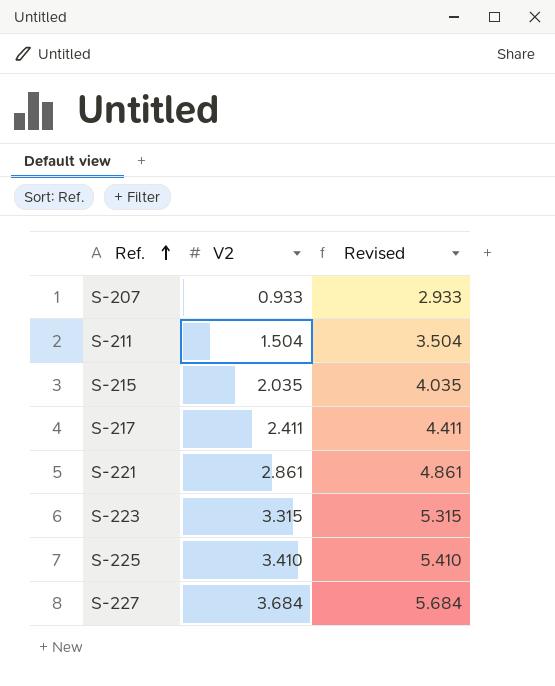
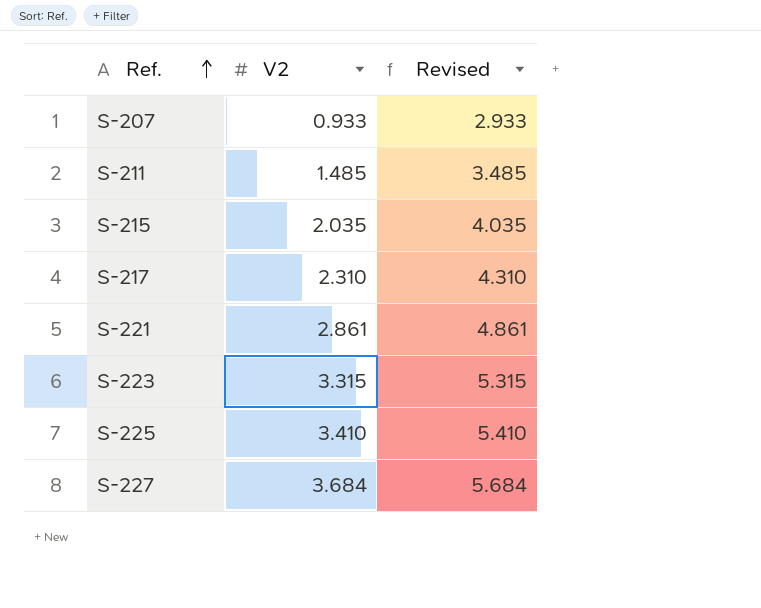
S-211 | V2: 1.504 -> 1.485
S-211 | Revised: 3.504 -> 3.485
S-217 | V2: 2.411 -> 2.310
S-217 | Revised: 4.411 -> 4.310

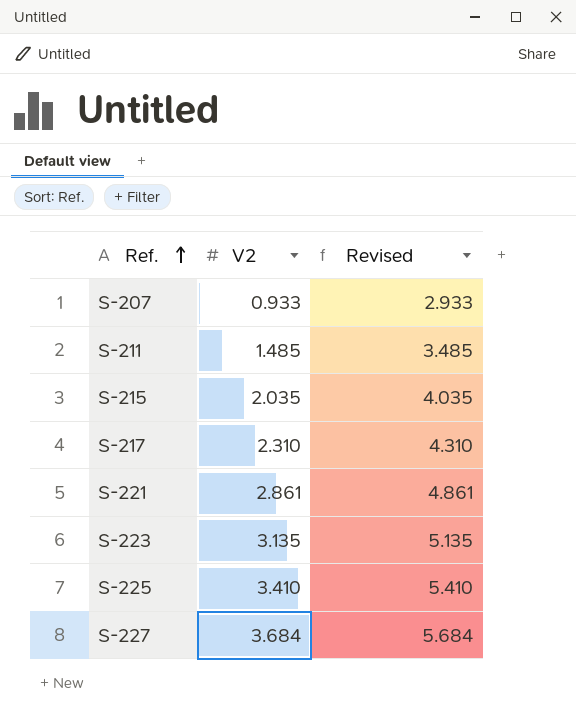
S-223 | V2: 3.315 -> 3.135
S-223 | Revised: 5.315 -> 5.135

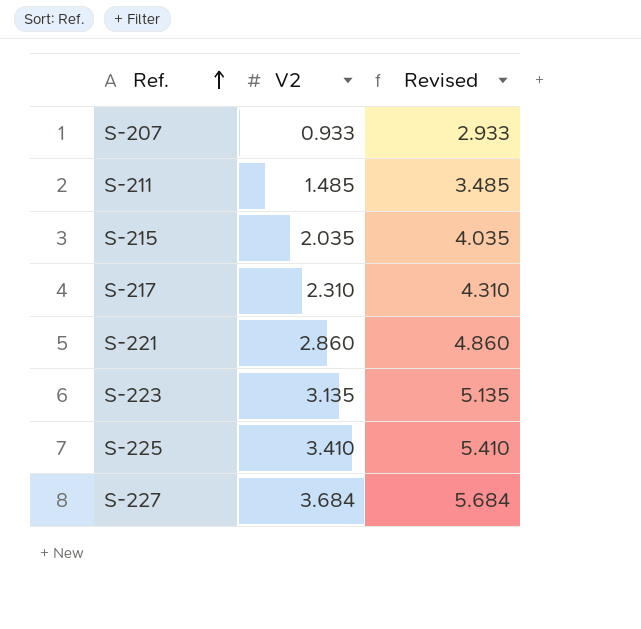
S-221 | V2: 2.861 -> 2.860
S-221 | Revised: 4.861 -> 4.860

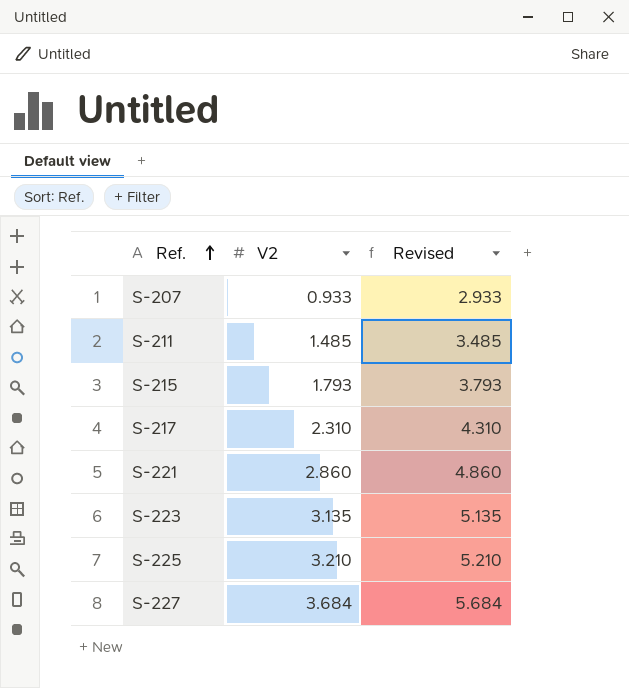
S-215 | V2: 2.035 -> 1.793
S-215 | Revised: 4.035 -> 3.793
S-225 | V2: 3.410 -> 3.210
S-225 | Revised: 5.410 -> 5.210

